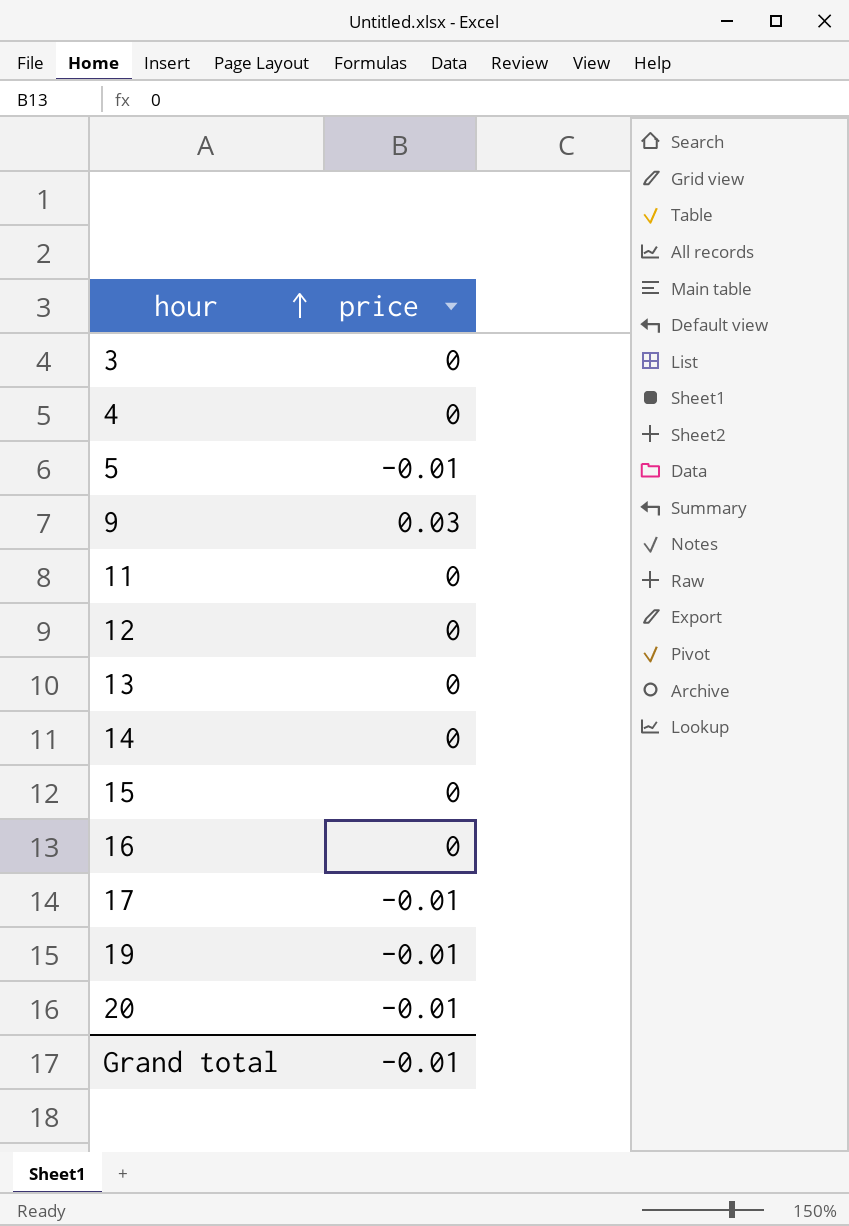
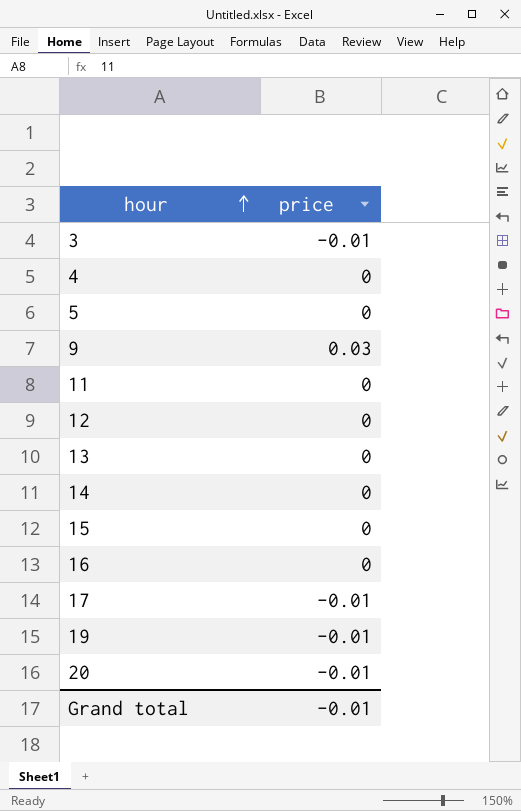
3 | price: 0 -> -0.01
5 | price: -0.01 -> 0

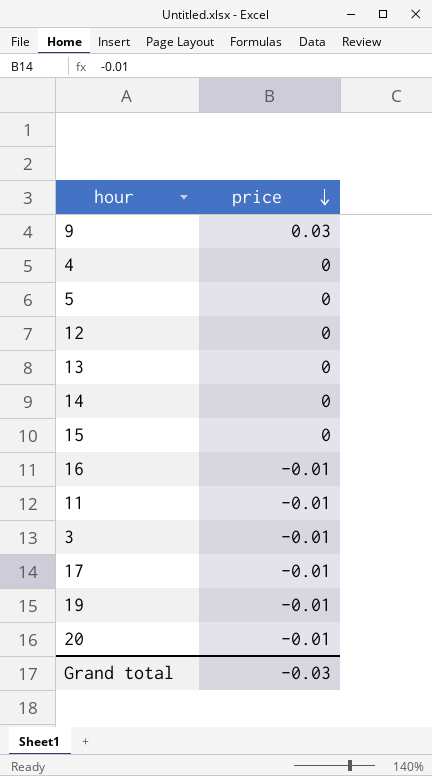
row order: hour ascending -> price descending
16 | price: 0 -> -0.01
11 | price: 0 -> -0.01
Grand total | price: -0.01 -> -0.03

